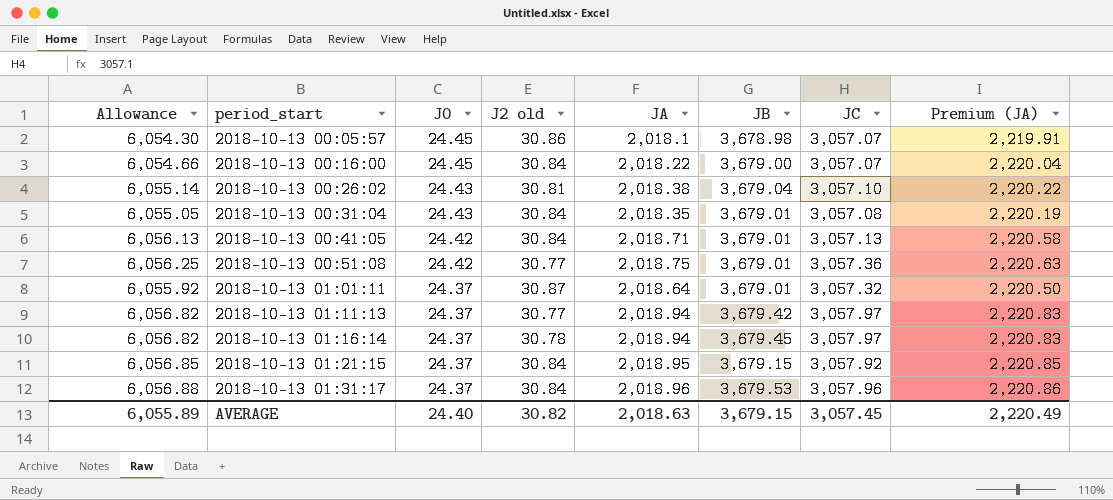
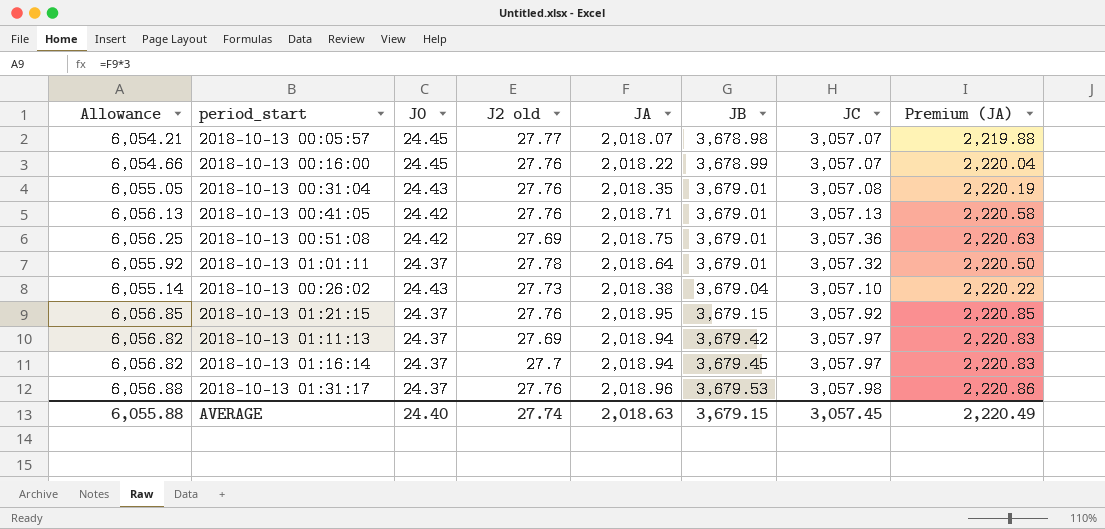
row order: period_start ascending -> JB ascending
2018-10-13 00:05:57 | Allowance: 6,054.30 -> 6,054.21
2018-10-13 00:05:57 | J2 old: 30.86 -> 27.77
2018-10-13 00:05:57 | JA: 2,018.1 -> 2,018.07
2018-10-13 00:05:57 | Premium (JA): 2,219.91 -> 2,219.88
2018-10-13 00:16:00 | J2 old: 30.84 -> 27.76
2018-10-13 00:16:00 | JB: 3,679.00 -> 3,678.99
2018-10-13 00:31:04 | J2 old: 30.84 -> 27.76
2018-10-13 00:41:05 | J2 old: 30.84 -> 27.76
2018-10-13 00:51:08 | J2 old: 30.77 -> 27.69
2018-10-13 01:01:11 | J2 old: 30.87 -> 27.78
2018-10-13 00:26:02 | J2 old: 30.81 -> 27.73
2018-10-13 01:21:15 | J2 old: 30.84 -> 27.76
2018-10-13 01:11:13 | J2 old: 30.77 -> 27.69
2018-10-13 01:16:14 | J2 old: 30.78 -> 27.7
2018-10-13 01:31:17 | J2 old: 30.84 -> 27.76
2018-10-13 01:31:17 | JC: 3,057.96 -> 3,057.98
AVERAGE | Allowance: 6,055.89 -> 6,055.88
AVERAGE | J2 old: 30.82 -> 27.74

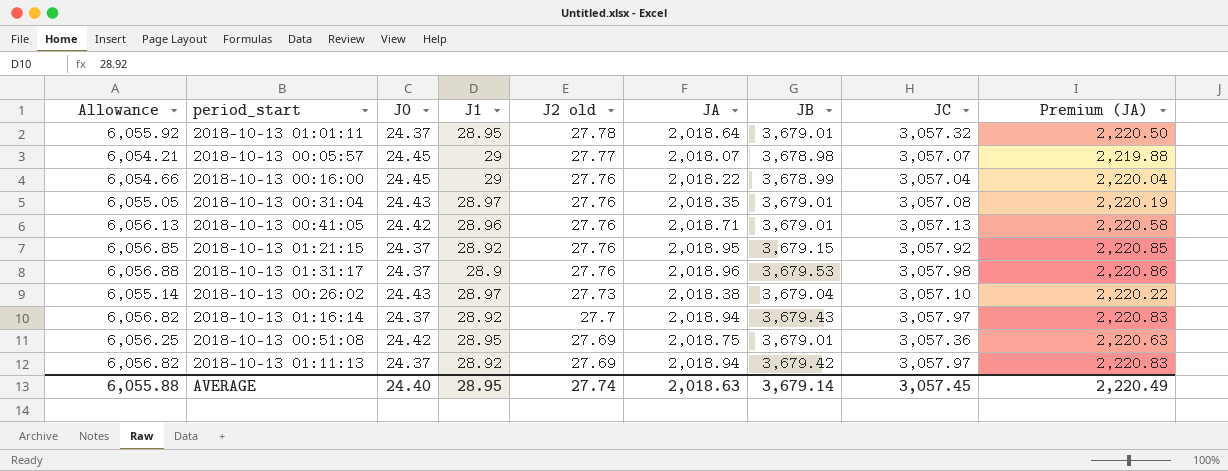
row order: JB ascending -> J2 old descending
column J1 | position: none -> 4
2018-10-13 00:16:00 | JC: 3,057.07 -> 3,057.04
2018-10-13 01:16:14 | JB: 3,679.45 -> 3,679.43
AVERAGE | JB: 3,679.15 -> 3,679.14

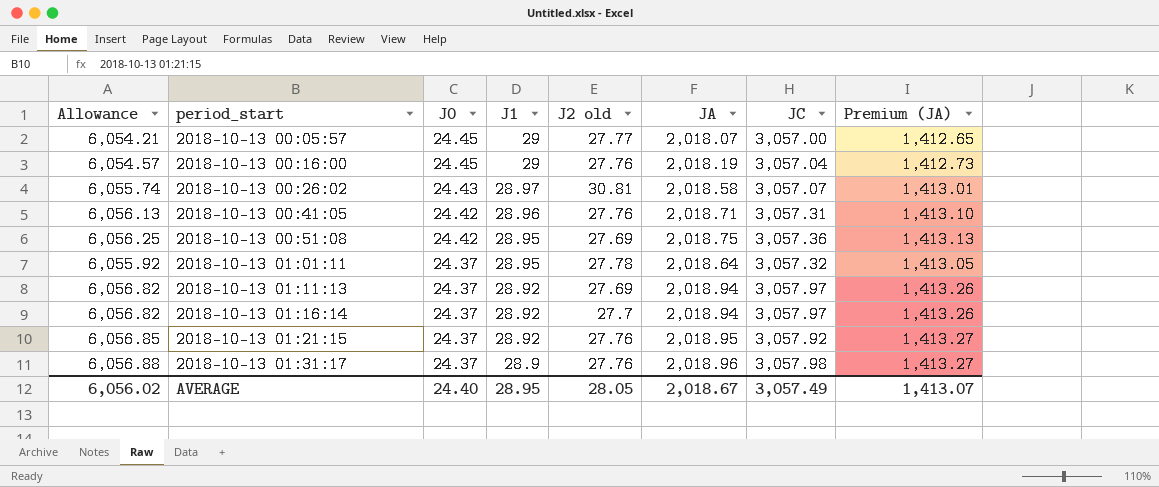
row order: J2 old descending -> period_start ascending
column JB | position: 7 -> none
column Premium (JA) | formula: [JA] * 1.1 -> [JA] * 0.7
row 2018-10-13 00:31:04: 6,055.05 | 24.43 | 28.97 | 27.76 | 2,018.35 | 3,679.01 | 3,057.08 | 2,220.19 -> none
2018-10-13 00:05:57 | JC: 3,057.07 -> 3,057.00
2018-10-13 00:16:00 | Allowance: 6,054.66 -> 6,054.57
2018-10-13 00:16:00 | JA: 2,018.22 -> 2,018.19
2018-10-13 00:26:02 | Allowance: 6,055.14 -> 6,055.74
2018-10-13 00:26:02 | J2 old: 27.73 -> 30.81
2018-10-13 00:26:02 | JA: 2,018.38 -> 2,018.58
2018-10-13 00:26:02 | JC: 3,057.10 -> 3,057.07
2018-10-13 00:41:05 | JC: 3,057.13 -> 3,057.31
AVERAGE | Allowance: 6,055.88 -> 6,056.02
AVERAGE | J2 old: 27.74 -> 28.05
AVERAGE | JA: 2,018.63 -> 2,018.67
AVERAGE | JC: 3,057.45 -> 3,057.49
AVERAGE | Premium (JA): 2,220.49 -> 1,413.07

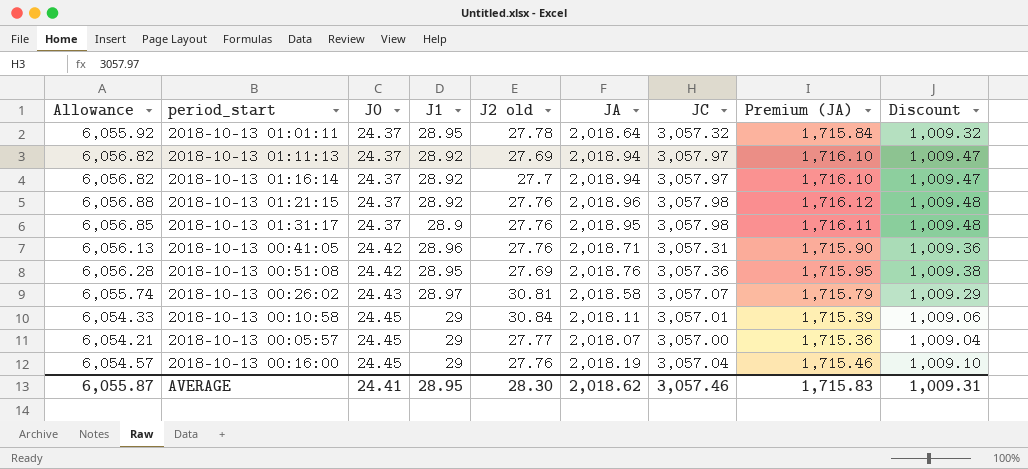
row order: period_start ascending -> J0 ascending
column Premium (JA) | formula: [JA] * 0.7 -> [JA] * 0.85
column Discount | formula: none -> [JA] * 0.5
2018-10-13 01:21:15 | Allowance: 6,056.85 -> 6,056.88
2018-10-13 01:21:15 | JA: 2,018.95 -> 2,018.96
2018-10-13 01:21:15 | JC: 3,057.92 -> 3,057.98
2018-10-13 01:31:17 | Allowance: 6,056.88 -> 6,056.85
2018-10-13 01:31:17 | JA: 2,018.96 -> 2,018.95
2018-10-13 00:51:08 | Allowance: 6,056.25 -> 6,056.28
2018-10-13 00:51:08 | JA: 2,018.75 -> 2,018.76
row 2018-10-13 00:10:58: none -> 6,054.33 | 24.45 | 29 | 30.84 | 2,018.11 | 3,057.01 | 1,715.39 | 1,009.06
AVERAGE | Allowance: 6,056.02 -> 6,055.87
AVERAGE | J0: 24.40 -> 24.41
AVERAGE | J2 old: 28.05 -> 28.30
AVERAGE | JA: 2,018.67 -> 2,018.62
AVERAGE | JC: 3,057.49 -> 3,057.46
AVERAGE | Premium (JA): 1,413.07 -> 1,715.83

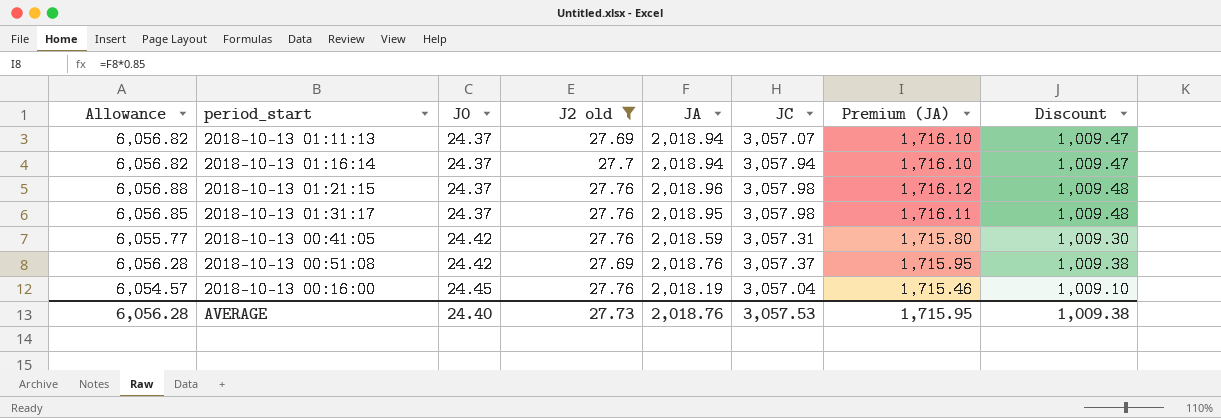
filter: none -> J2 old <= 27.76
column J1 | position: 4 -> none
2018-10-13 01:11:13 | JC: 3,057.97 -> 3,057.07
2018-10-13 01:16:14 | JC: 3,057.97 -> 3,057.94
2018-10-13 00:41:05 | Allowance: 6,056.13 -> 6,055.77
2018-10-13 00:41:05 | JA: 2,018.71 -> 2,018.59
2018-10-13 00:41:05 | Premium (JA): 1,715.90 -> 1,715.80
2018-10-13 00:41:05 | Discount: 1,009.36 -> 1,009.30
2018-10-13 00:51:08 | JC: 3,057.36 -> 3,057.37
AVERAGE | Allowance: 6,055.87 -> 6,056.28
AVERAGE | J0: 24.41 -> 24.40
AVERAGE | J2 old: 28.30 -> 27.73
AVERAGE | JA: 2,018.62 -> 2,018.76
AVERAGE | JC: 3,057.46 -> 3,057.53
AVERAGE | Premium (JA): 1,715.83 -> 1,715.95
AVERAGE | Discount: 1,009.31 -> 1,009.38

